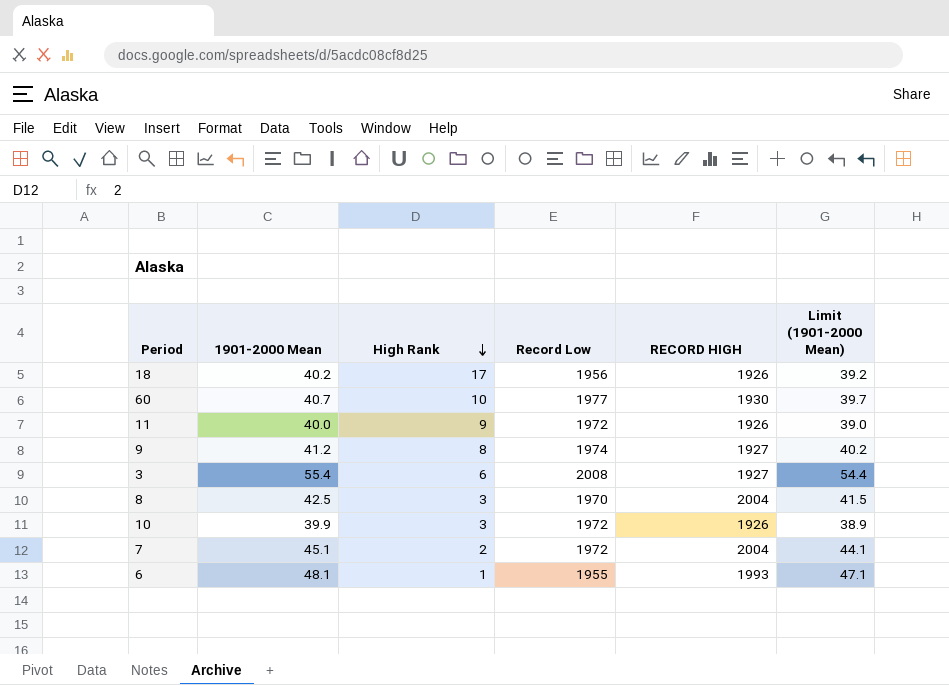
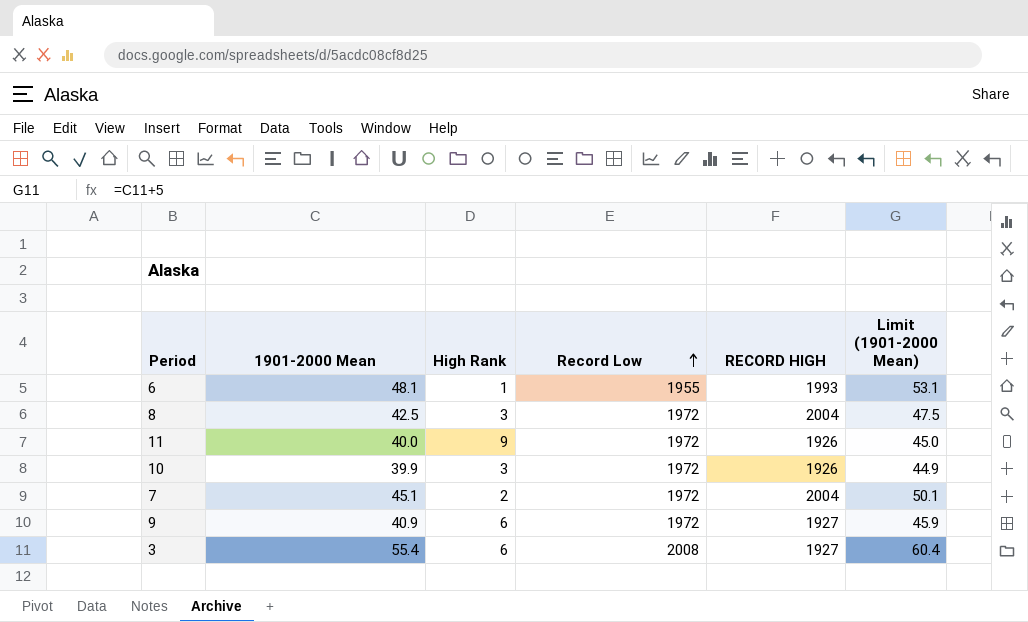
row order: High Rank descending -> Record Low ascending
column Limit (1901-2000 Mean) | formula: [1901-2000 Mean] - 1 -> [1901-2000 Mean] + 5
row 18: 40.2 | 17 | 1956 | 1926 | 39.2 -> none
row 60: 40.7 | 10 | 1977 | 1930 | 39.7 -> none
8 | Record Low: 1970 -> 1972
9 | 1901-2000 Mean: 41.2 -> 40.9
9 | High Rank: 8 -> 6
9 | Record Low: 1974 -> 1972

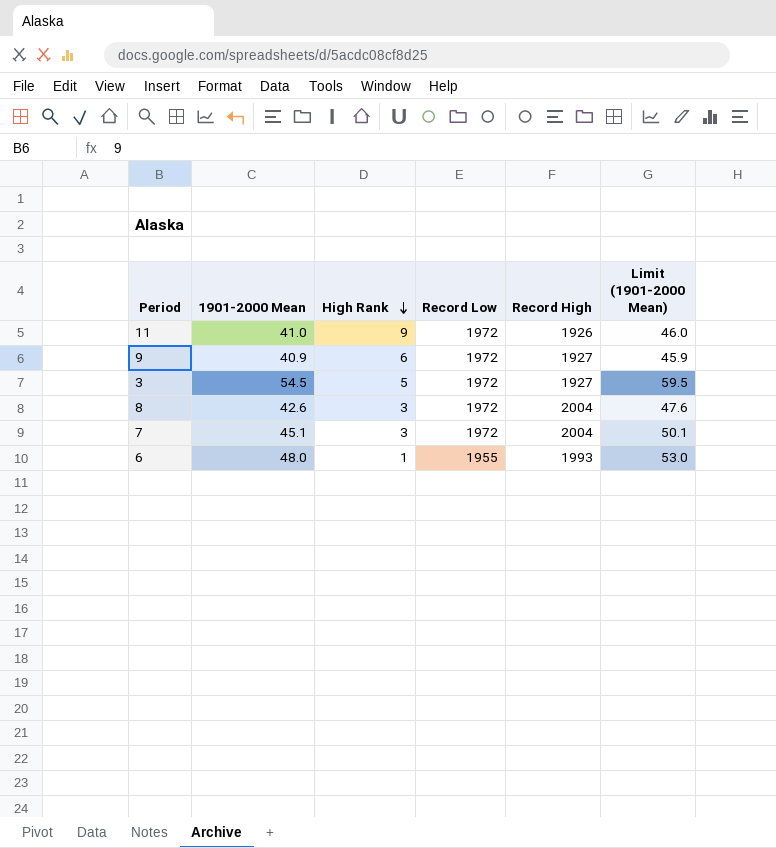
row order: Record Low ascending -> High Rank descending
column name: RECORD HIGH -> Record High
row 10: 39.9 | 3 | 1972 | 1926 | 44.9 -> none
11 | 1901-2000 Mean: 40.0 -> 41.0
11 | Limit (1901-2000 Mean): 45.0 -> 46.0
3 | 1901-2000 Mean: 55.4 -> 54.5
3 | High Rank: 6 -> 5
3 | Record Low: 2008 -> 1972
3 | Limit (1901-2000 Mean): 60.4 -> 59.5
8 | 1901-2000 Mean: 42.5 -> 42.6
8 | Limit (1901-2000 Mean): 47.5 -> 47.6
7 | High Rank: 2 -> 3
6 | 1901-2000 Mean: 48.1 -> 48.0
6 | Limit (1901-2000 Mean): 53.1 -> 53.0

